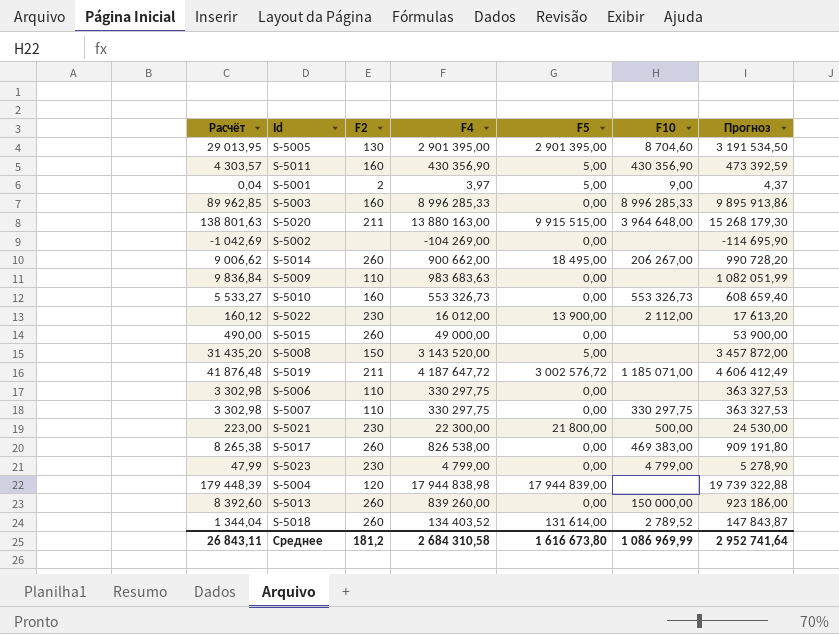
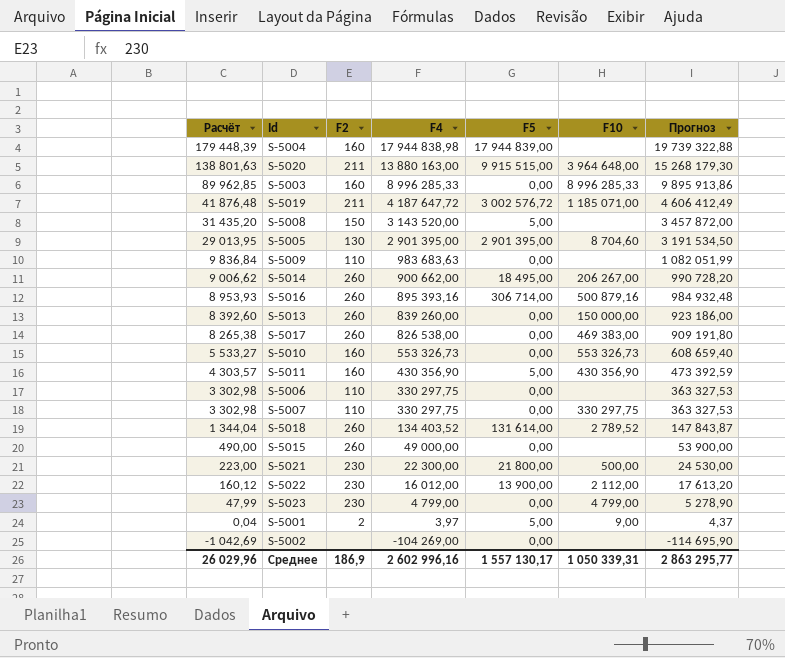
row order: none -> Расчёт descending
S-5004 | F2: 120 -> 160
row S-5016: none -> 8 953,93 | 260 | 895 393,16 | 306 714,00 | 500 879,16 | 984 932,48
Среднее | Расчёт: 26 843,11 -> 26 029,96
Среднее | F2: 181,2 -> 186,9
Среднее | F4: 2 684 310,58 -> 2 602 996,16
Среднее | F5: 1 616 673,80 -> 1 557 130,17
Среднее | F10: 1 086 969,99 -> 1 050 339,31
Среднее | Прогноз: 2 952 741,64 -> 2 863 295,77

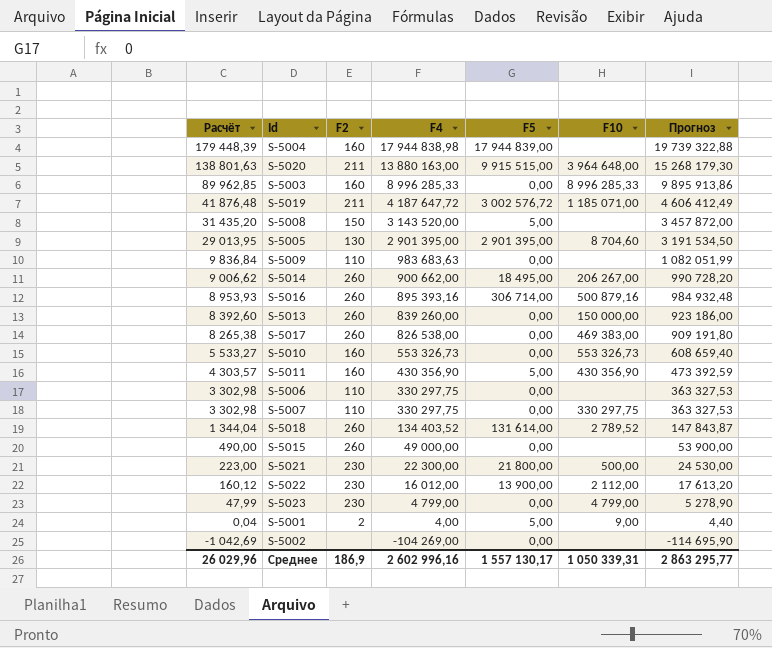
S-5001 | F4: 3,97 -> 4,00
S-5001 | Прогноз: 4,37 -> 4,40

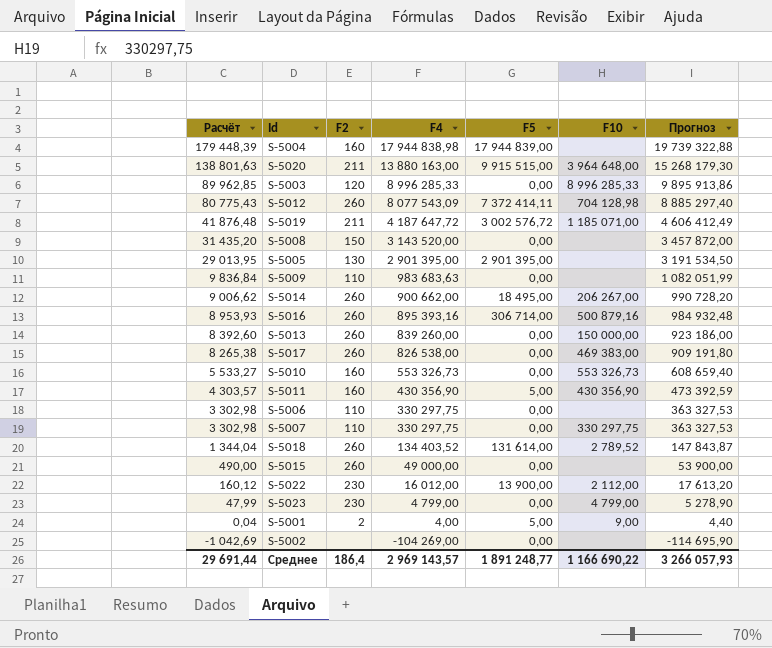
row S-5021: 223,00 | 230 | 22 300,00 | 21 800,00 | 500,00 | 24 530,00 -> none
S-5003 | F2: 160 -> 120
row S-5012: none -> 80 775,43 | 260 | 8 077 543,09 | 7 372 414,11 | 704 128,98 | 8 885 297,40
S-5008 | F5: 5,00 -> 0,00
S-5005 | F10: 8 704,60 -> none
Среднее | Расчёт: 26 029,96 -> 29 691,44
Среднее | F2: 186,9 -> 186,4
Среднее | F4: 2 602 996,16 -> 2 969 143,57
Среднее | F5: 1 557 130,17 -> 1 891 248,77
Среднее | F10: 1 050 339,31 -> 1 166 690,22
Среднее | Прогноз: 2 863 295,77 -> 3 266 057,93

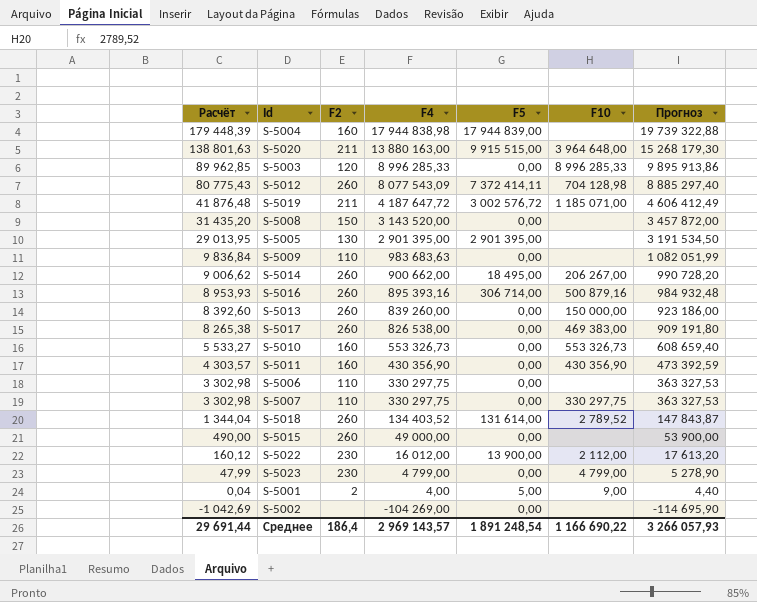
S-5011 | F5: 5,00 -> 0,00
Среднее | F5: 1 891 248,77 -> 1 891 248,54

